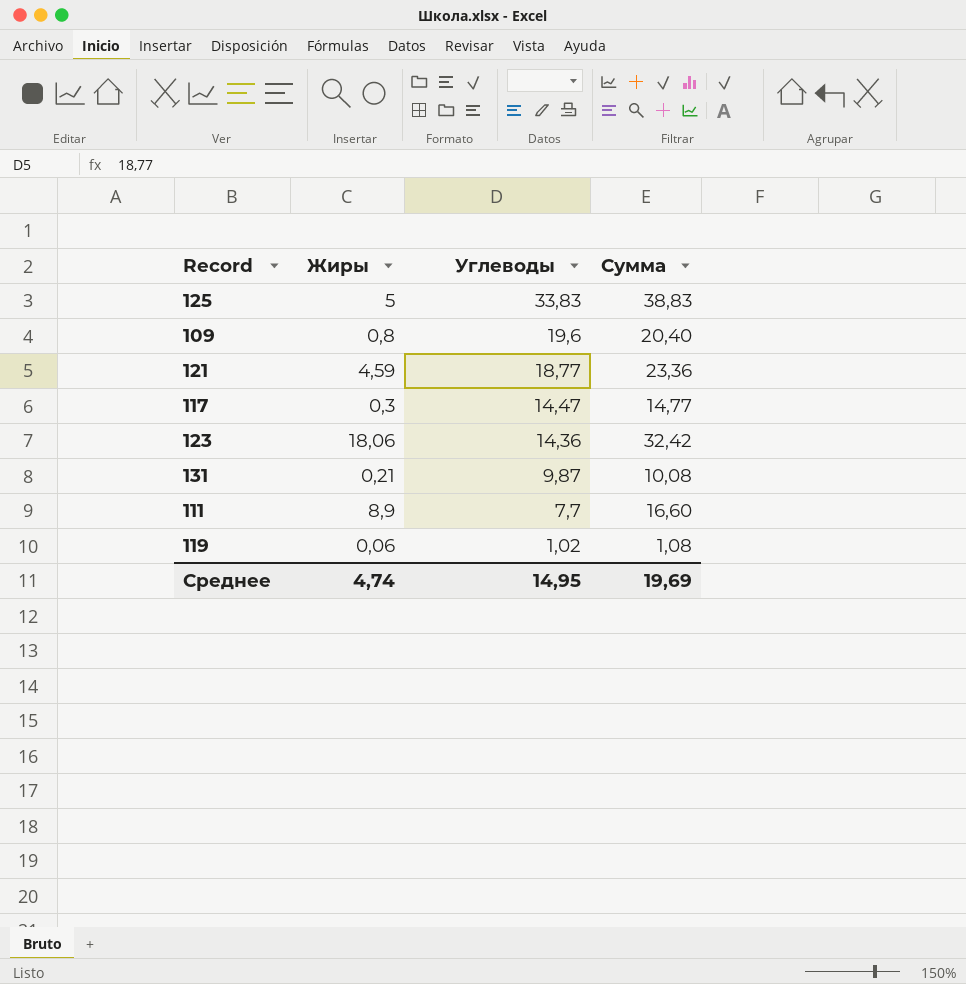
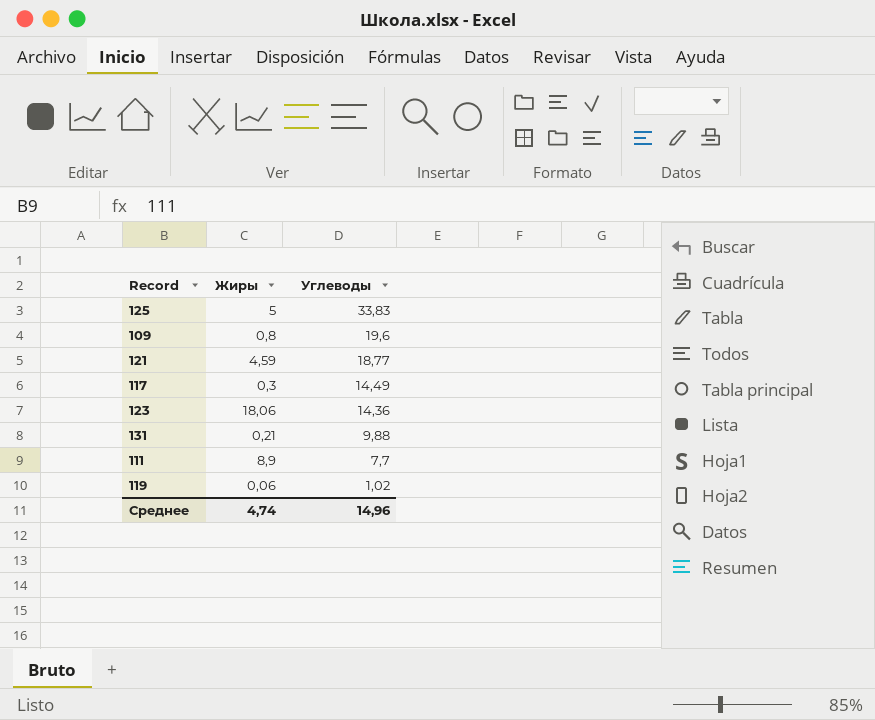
column Сумма | formula: [Жиры] + [Углеводы] -> none
117 | Углеводы: 14,47 -> 14,49
131 | Углеводы: 9,87 -> 9,88
Среднее | Углеводы: 14,95 -> 14,96

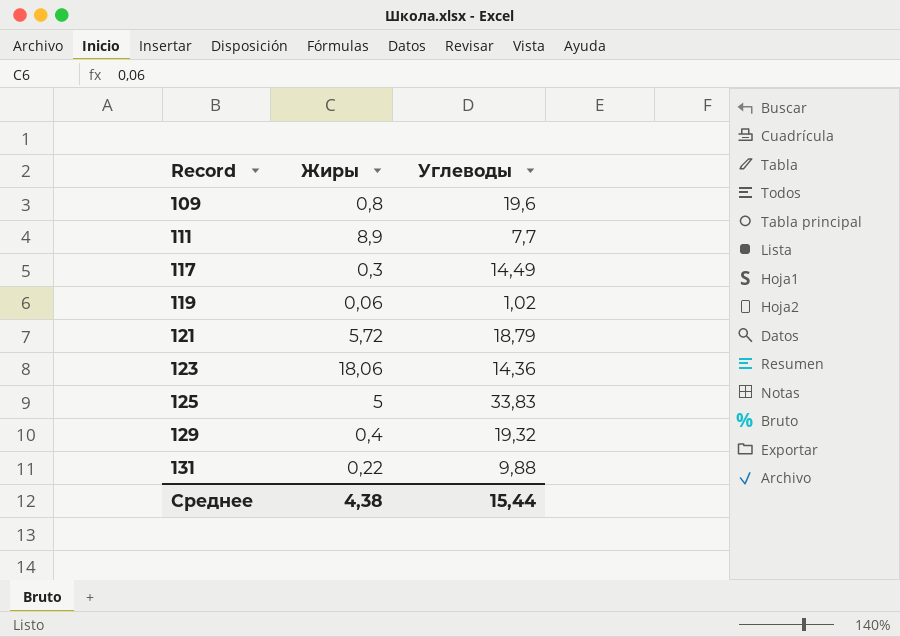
row order: Углеводы descending -> Record ascending
121 | Жиры: 4,59 -> 5,72
121 | Углеводы: 18,77 -> 18,79
row 129: none -> 0,4 | 19,32
131 | Жиры: 0,21 -> 0,22
Среднее | Жиры: 4,74 -> 4,38
Среднее | Углеводы: 14,96 -> 15,44

